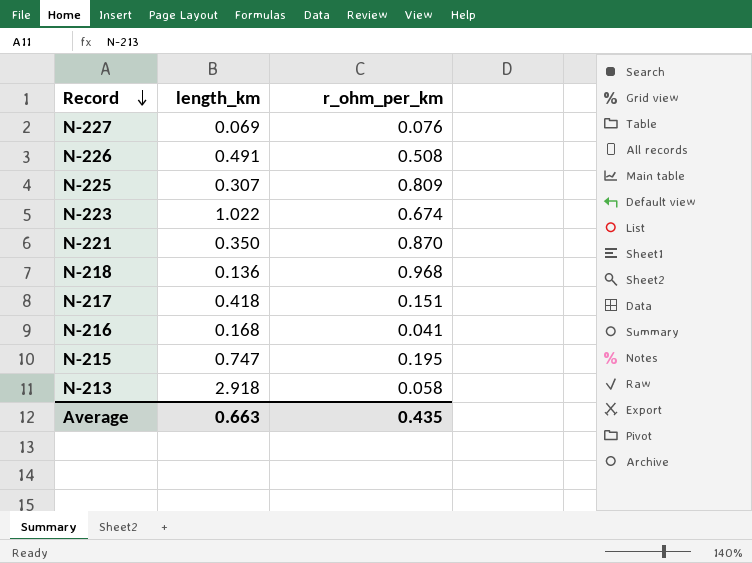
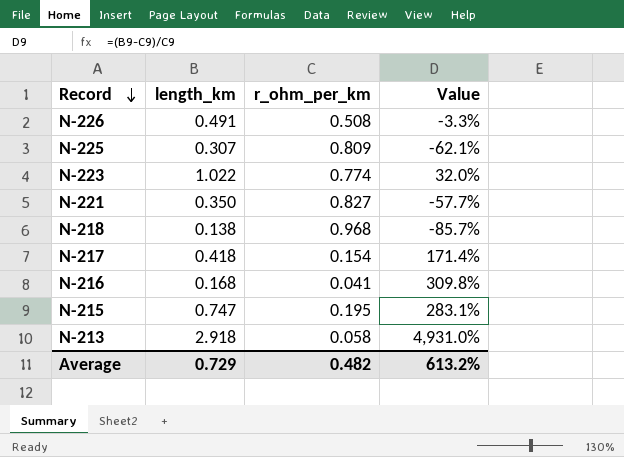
column Value | formula: none -> ([length_km] - [r_ohm_per_km]) / [r_ohm_per_km]
row N-227: 0.069 | 0.076 -> none
N-223 | r_ohm_per_km: 0.674 -> 0.774
N-221 | r_ohm_per_km: 0.870 -> 0.827
N-218 | length_km: 0.136 -> 0.138
N-217 | r_ohm_per_km: 0.151 -> 0.154
Average | length_km: 0.663 -> 0.729
Average | r_ohm_per_km: 0.435 -> 0.482

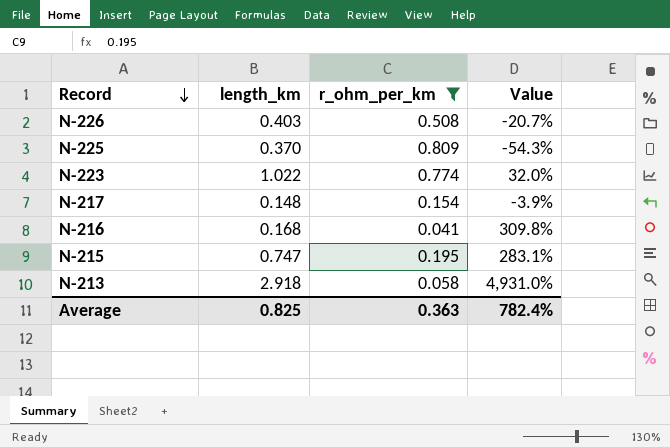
filter: none -> r_ohm_per_km <= 0.809
N-226 | length_km: 0.491 -> 0.403
N-226 | Value: -3.3% -> -20.7%
N-225 | length_km: 0.307 -> 0.370
N-225 | Value: -62.1% -> -54.3%
N-217 | length_km: 0.418 -> 0.148
N-217 | Value: 171.4% -> -3.9%
Average | length_km: 0.729 -> 0.825
Average | r_ohm_per_km: 0.482 -> 0.363
Average | Value: 613.2% -> 782.4%

